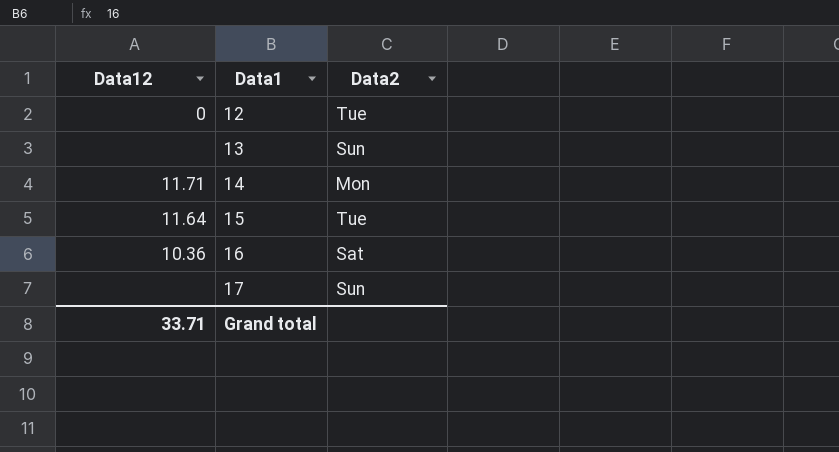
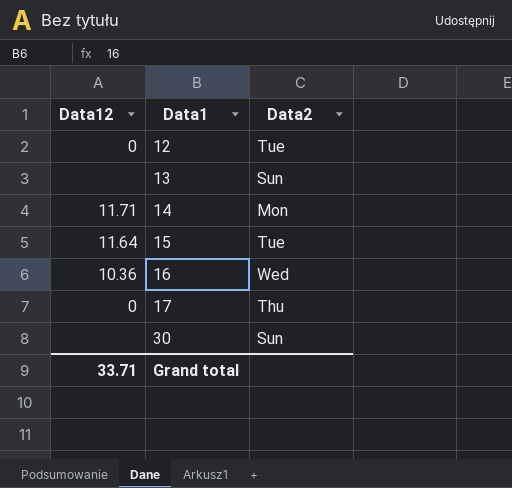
16 | Data2: Sat -> Wed
17 | Data12: none -> 0
17 | Data2: Sun -> Thu
row 30: none -> none | Sun

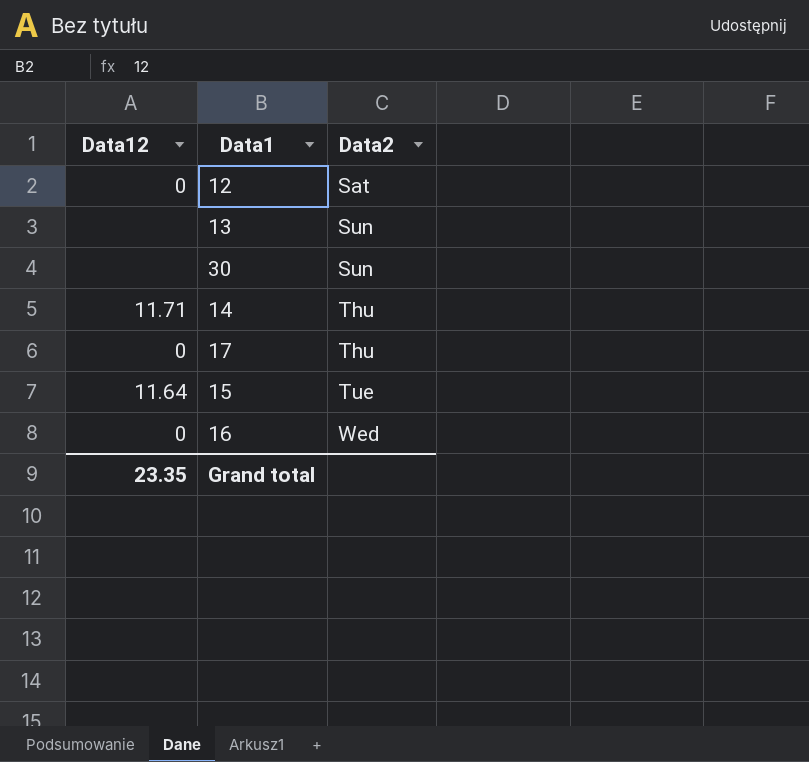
row order: Data1 ascending -> Data2 ascending
12 | Data2: Tue -> Sat
14 | Data2: Mon -> Thu
16 | Data12: 10.36 -> 0
Grand total | Data12: 33.71 -> 23.35

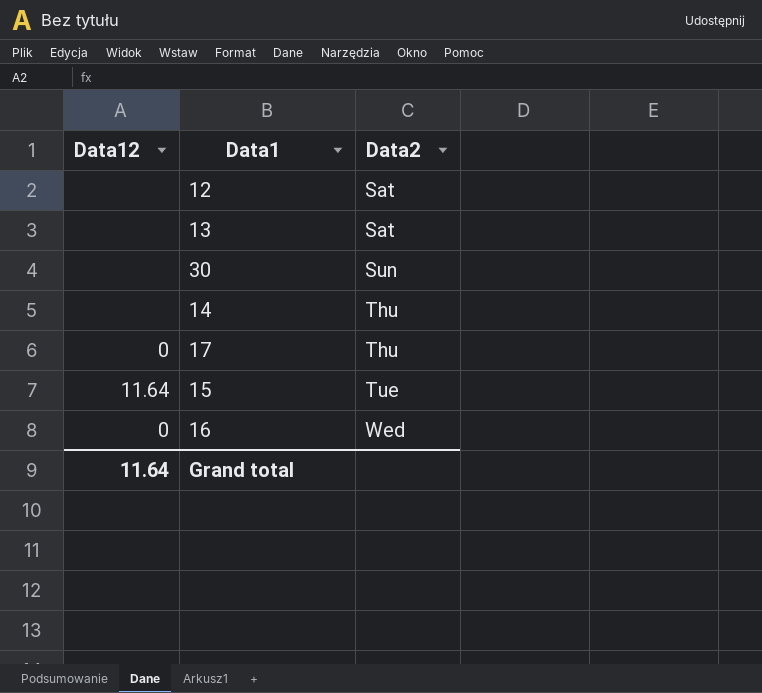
12 | Data12: 0 -> none
13 | Data2: Sun -> Sat
14 | Data12: 11.71 -> none
Grand total | Data12: 23.35 -> 11.64

